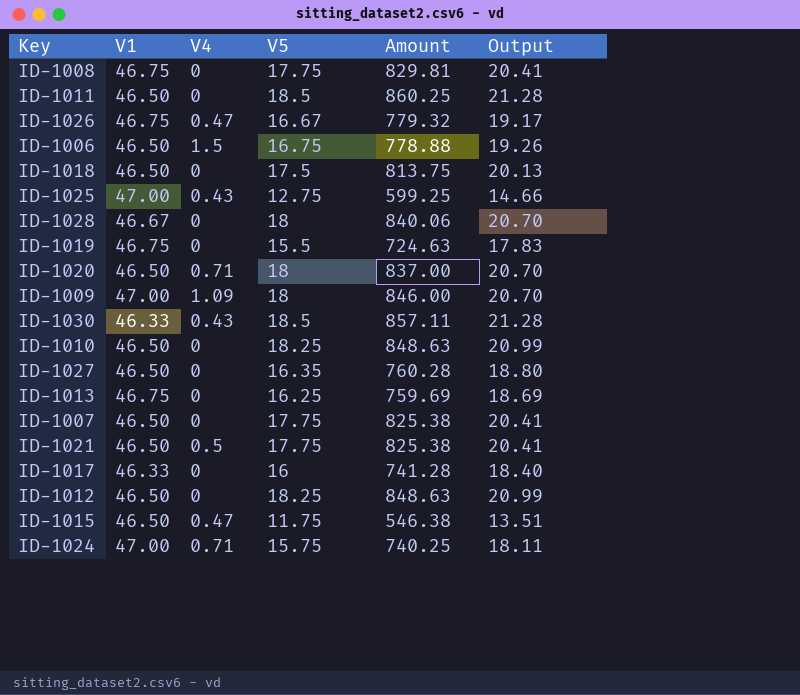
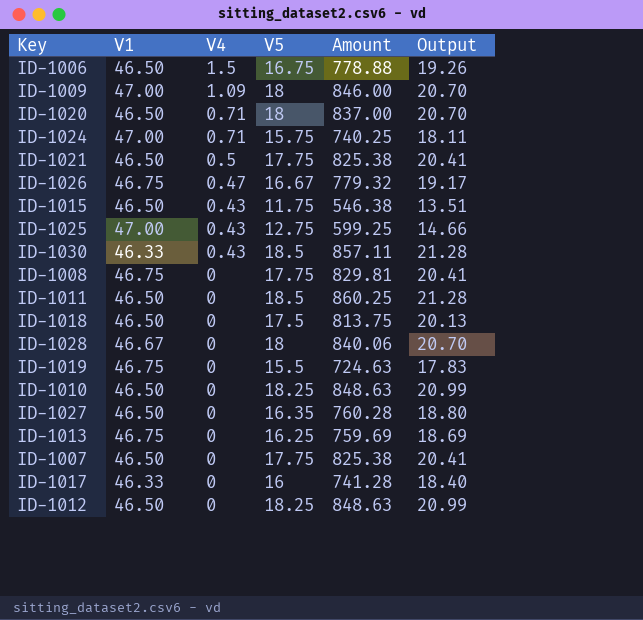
row order: none -> V4 descending
ID-1015 | V4: 0.47 -> 0.43

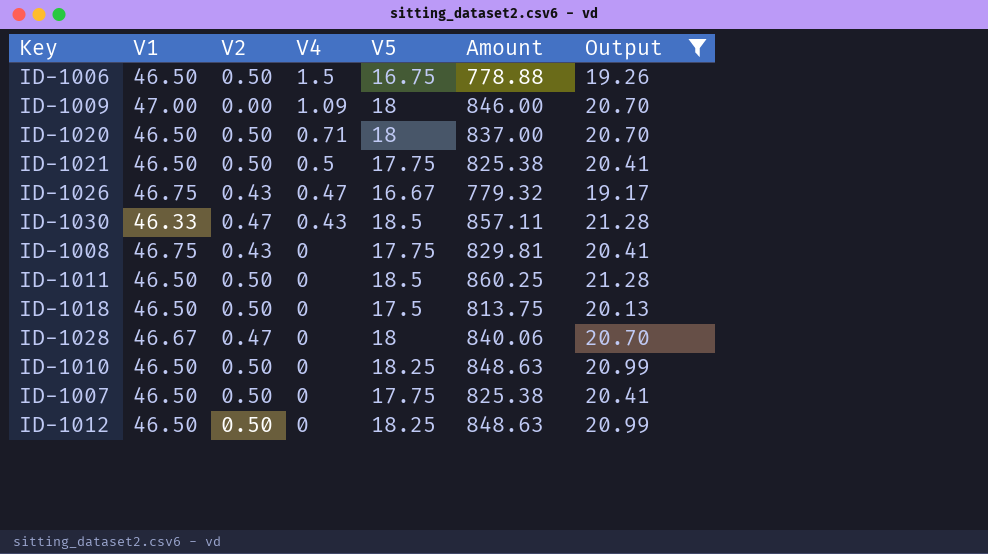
filter: none -> Output >= 19.17
column V2 | position: none -> 3

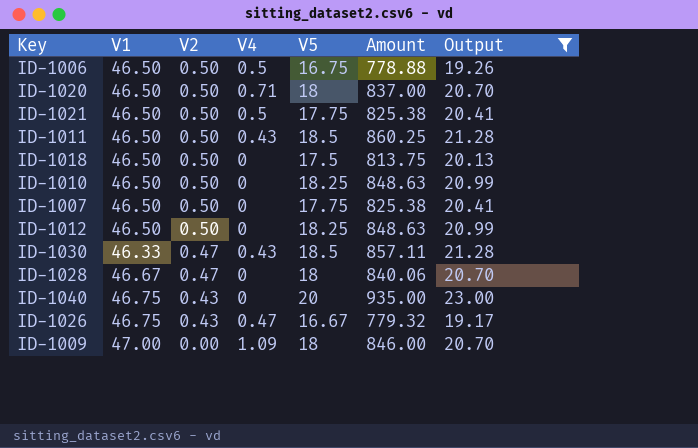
row order: V4 descending -> V2 descending
row ID-1008: 46.75 | 0.43 | 0 | 17.75 | 829.81 | 20.41 -> none
ID-1006 | V4: 1.5 -> 0.5
ID-1011 | V4: 0 -> 0.43
row ID-1040: none -> 46.75 | 0.43 | 0 | 20 | 935.00 | 23.00

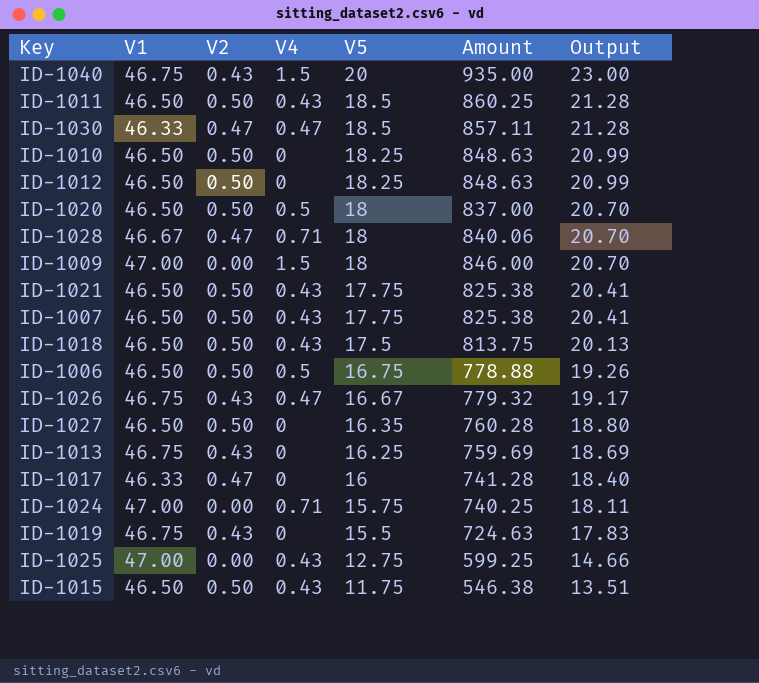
filter: Output >= 19.17 -> none
row order: V2 descending -> V5 descending
ID-1040 | V4: 0 -> 1.5
ID-1030 | V4: 0.43 -> 0.47
ID-1020 | V4: 0.71 -> 0.5
ID-1028 | V4: 0 -> 0.71
ID-1009 | V4: 1.09 -> 1.5
ID-1021 | V4: 0.5 -> 0.43
ID-1007 | V4: 0 -> 0.43
ID-1018 | V4: 0 -> 0.43

